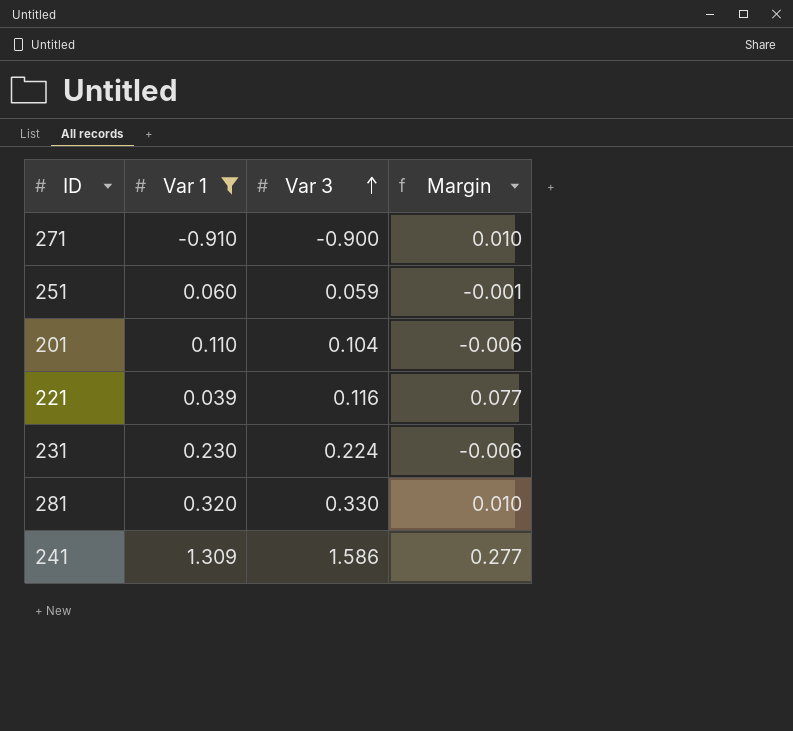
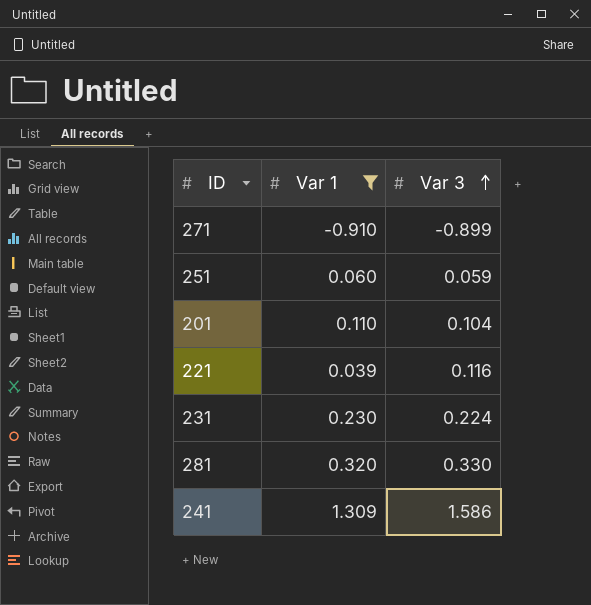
column Margin | formula: [Var 3] - [Var 1] -> none
271 | Var 3: -0.900 -> -0.899

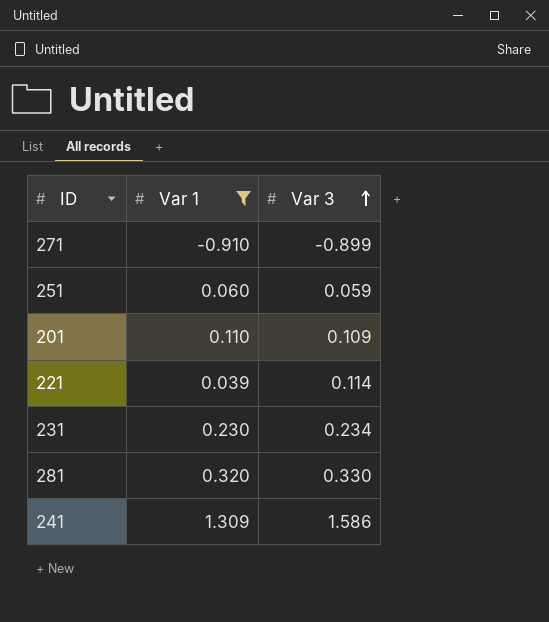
201 | Var 3: 0.104 -> 0.109
221 | Var 3: 0.116 -> 0.114
231 | Var 3: 0.224 -> 0.234

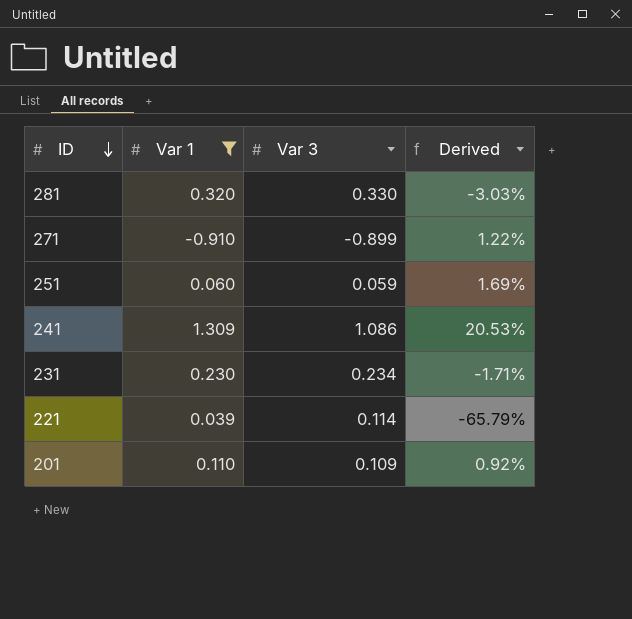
row order: Var 3 ascending -> ID descending
column Derived | formula: none -> ([Var 1] - [Var 3]) / [Var 3]
241 | Var 3: 1.586 -> 1.086

